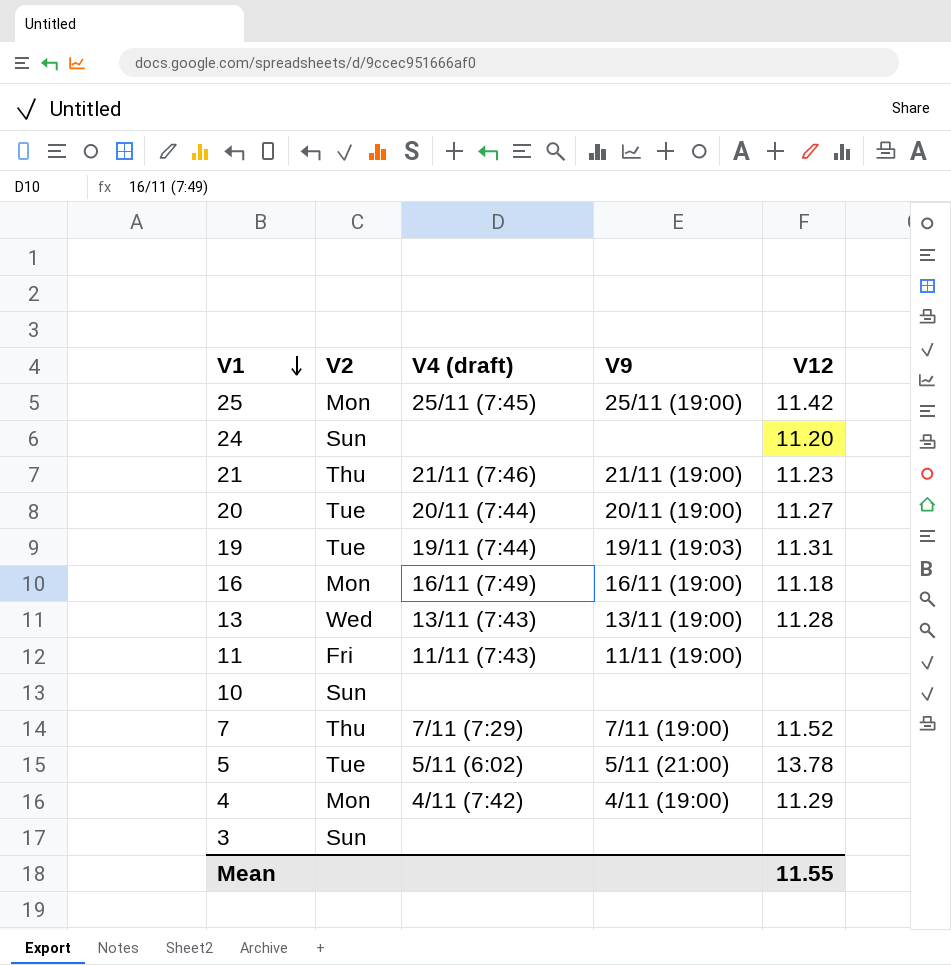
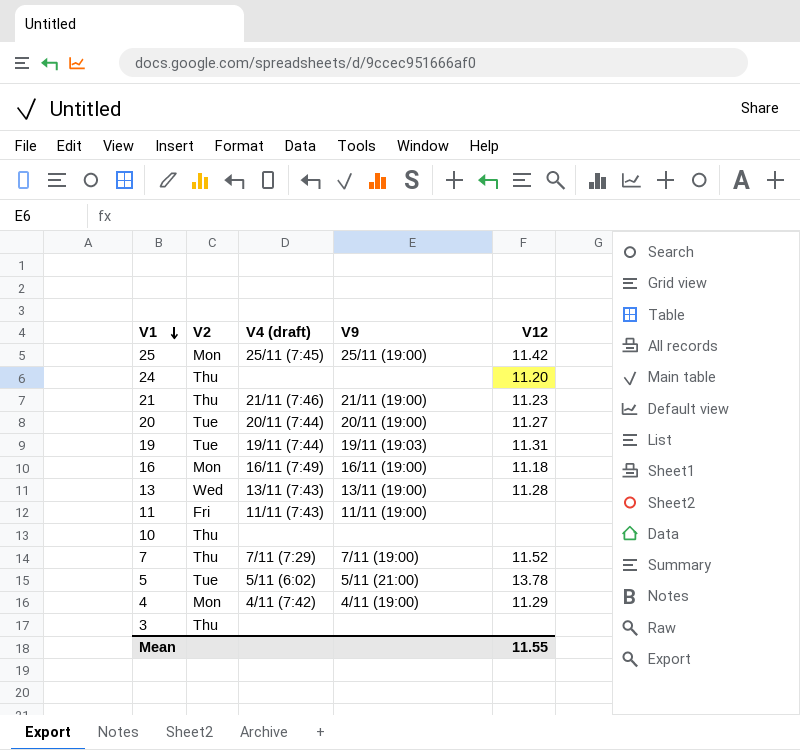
24 | V2: Sun -> Thu
10 | V2: Sun -> Thu
3 | V2: Sun -> Thu

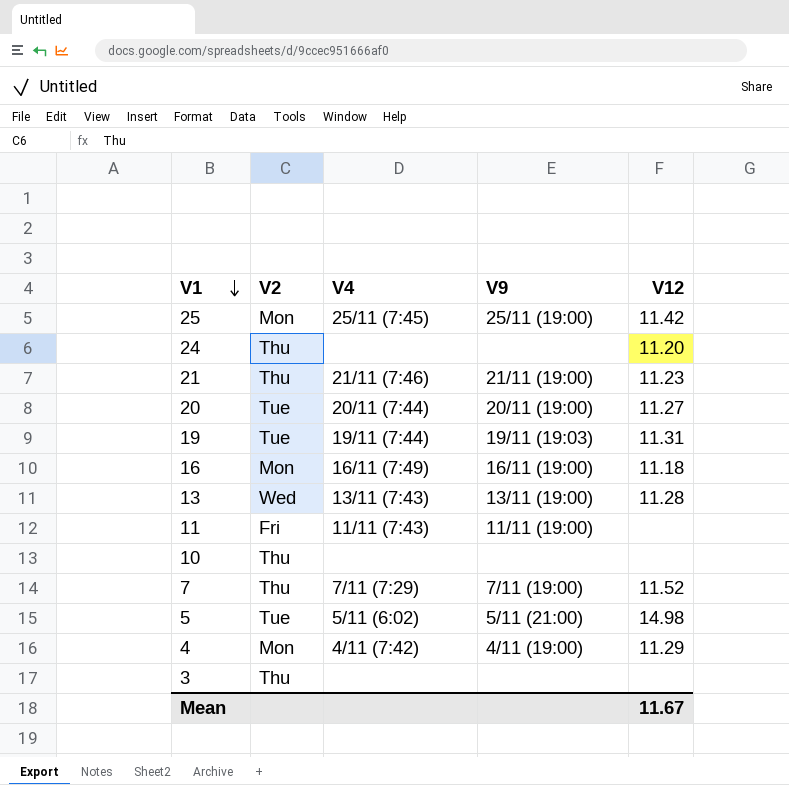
column name: V4 (draft) -> V4
5 | V12: 13.78 -> 14.98
Mean | V12: 11.55 -> 11.67

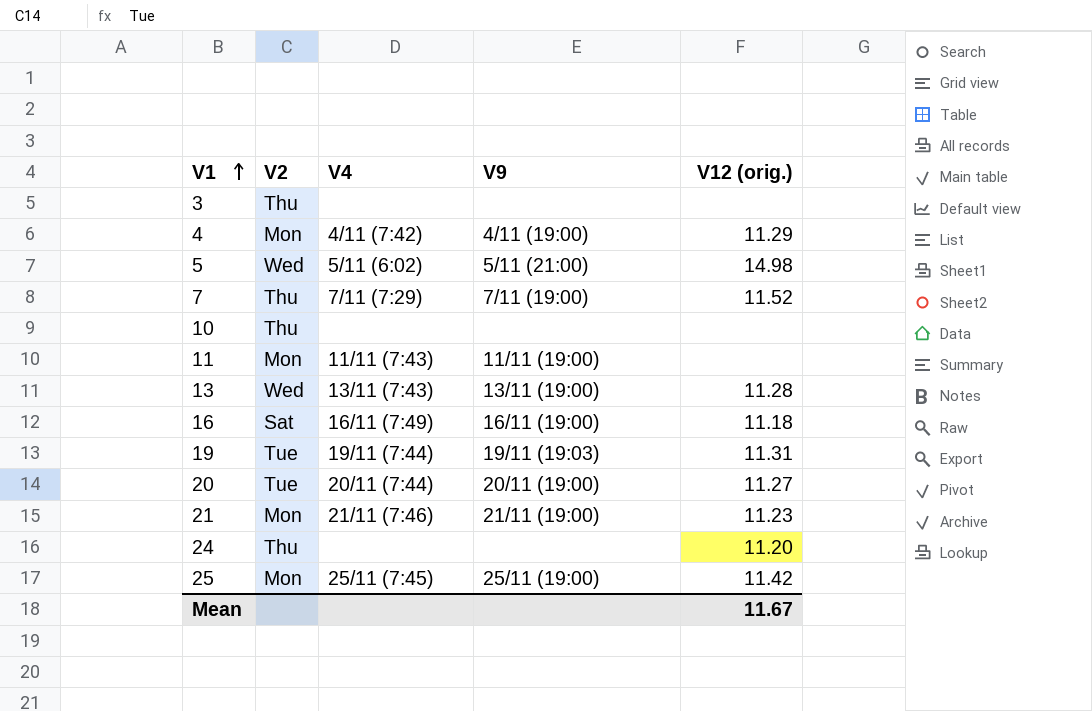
row order: V1 descending -> V1 ascending
column name: V12 -> V12 (orig.)
5 | V2: Tue -> Wed
11 | V2: Fri -> Mon
16 | V2: Mon -> Sat
21 | V2: Thu -> Mon

